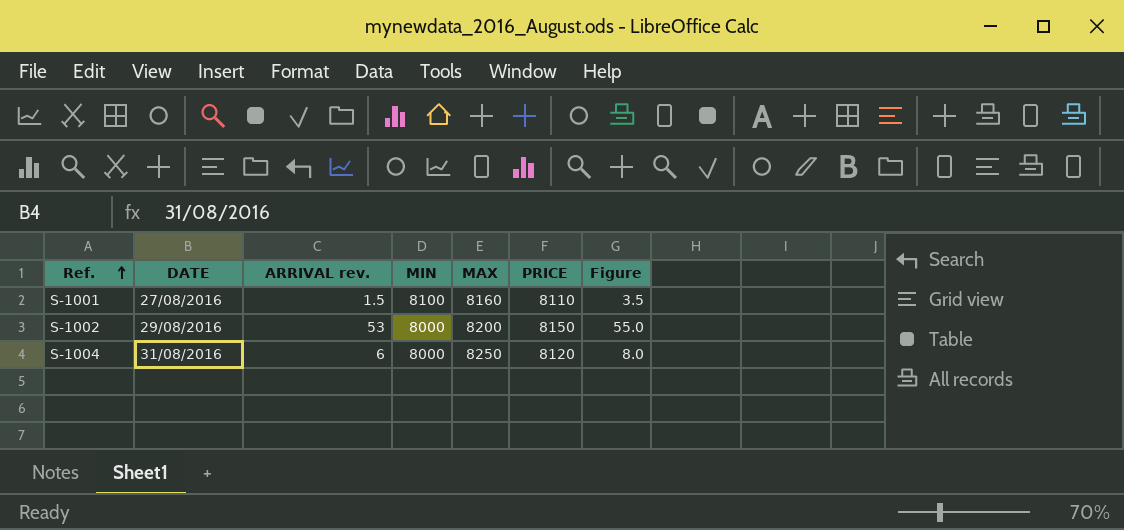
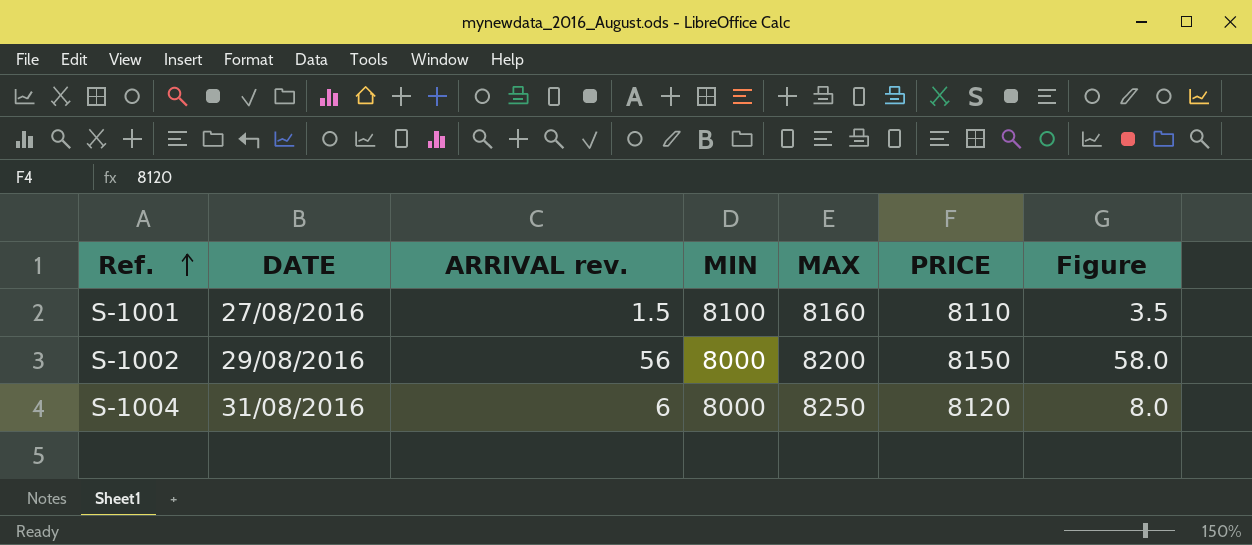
S-1002 | ARRIVAL rev.: 53 -> 56
S-1002 | Figure: 55.0 -> 58.0

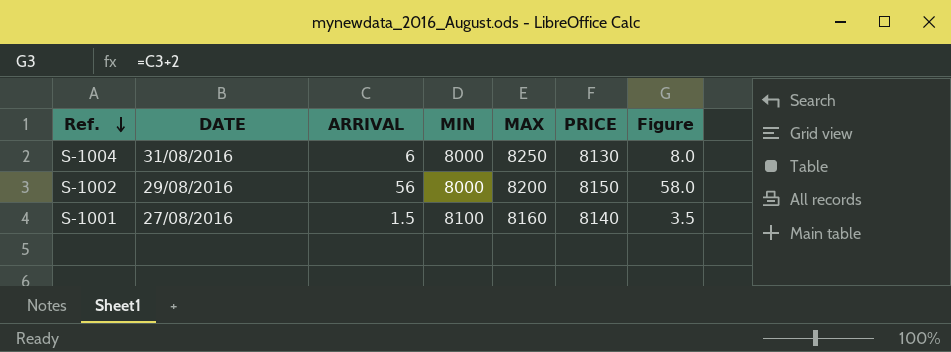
row order: Ref. ascending -> Ref. descending
column name: ARRIVAL rev. -> ARRIVAL
S-1004 | PRICE: 8120 -> 8130
S-1001 | PRICE: 8110 -> 8140

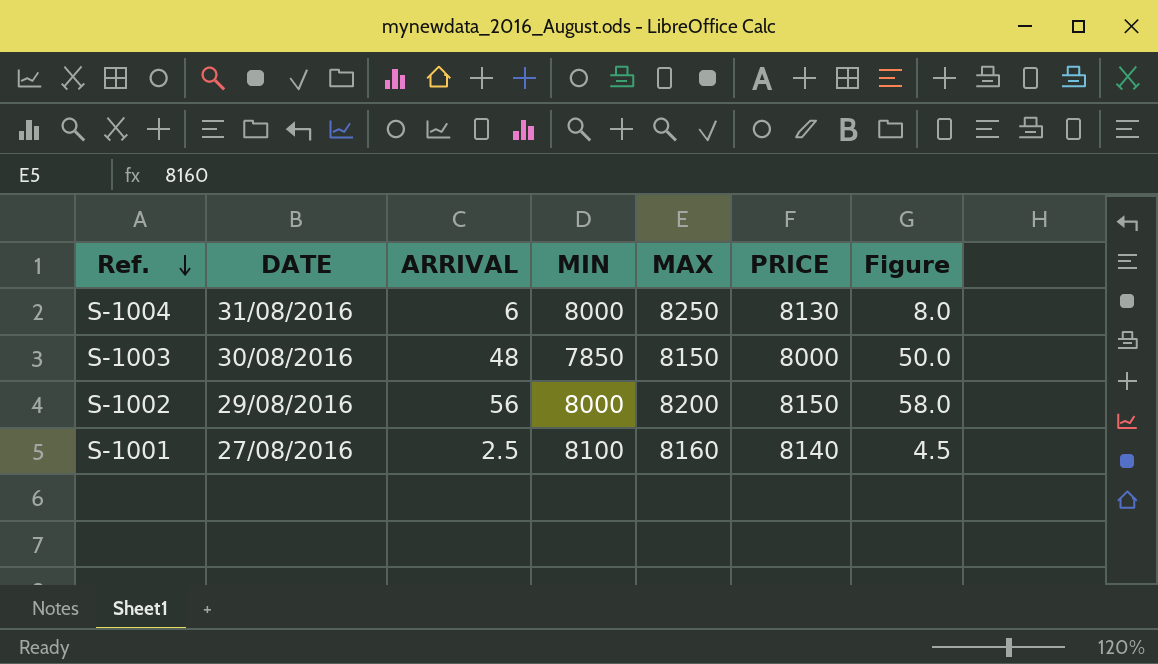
row S-1003: none -> 30/08/2016 | 48 | 7850 | 8150 | 8000 | 50.0
S-1001 | ARRIVAL: 1.5 -> 2.5
S-1001 | Figure: 3.5 -> 4.5

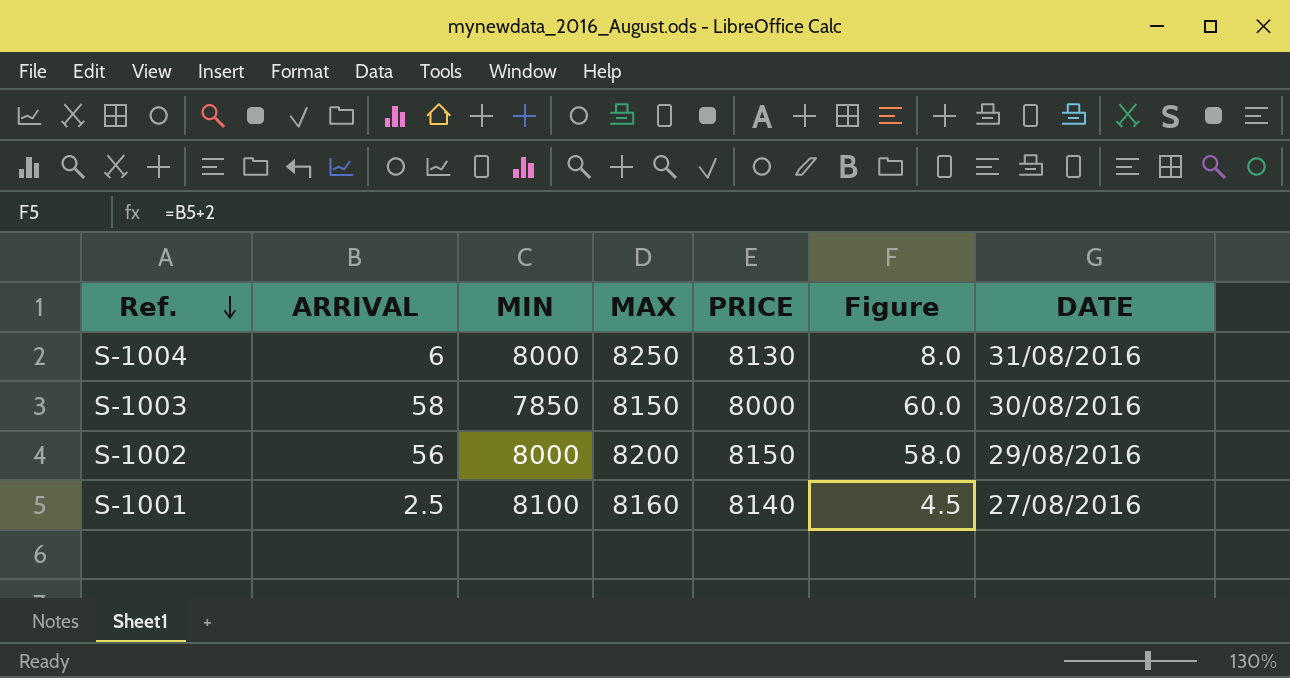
column DATE | position: 2 -> 7
S-1003 | ARRIVAL: 48 -> 58
S-1003 | Figure: 50.0 -> 60.0

